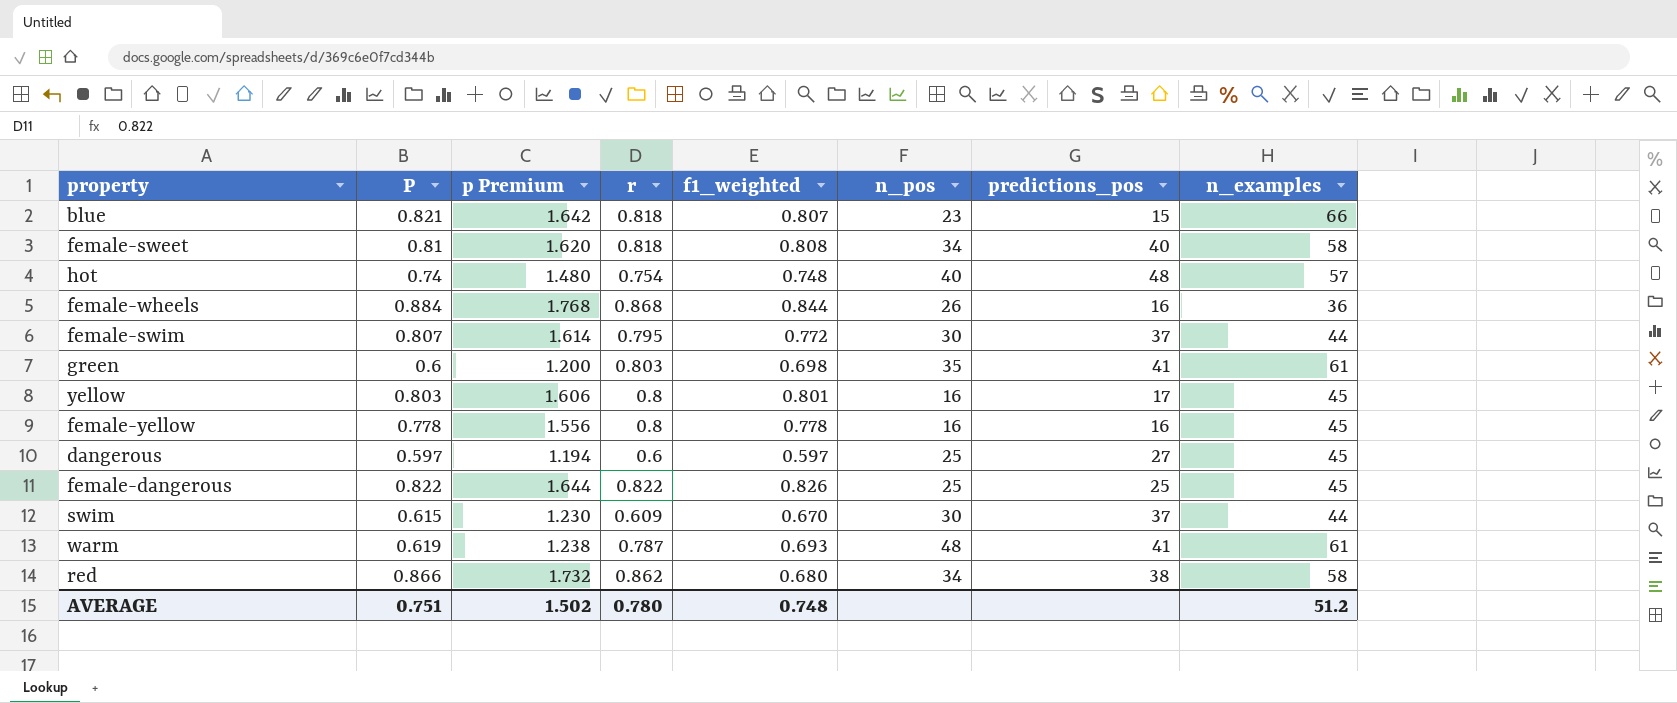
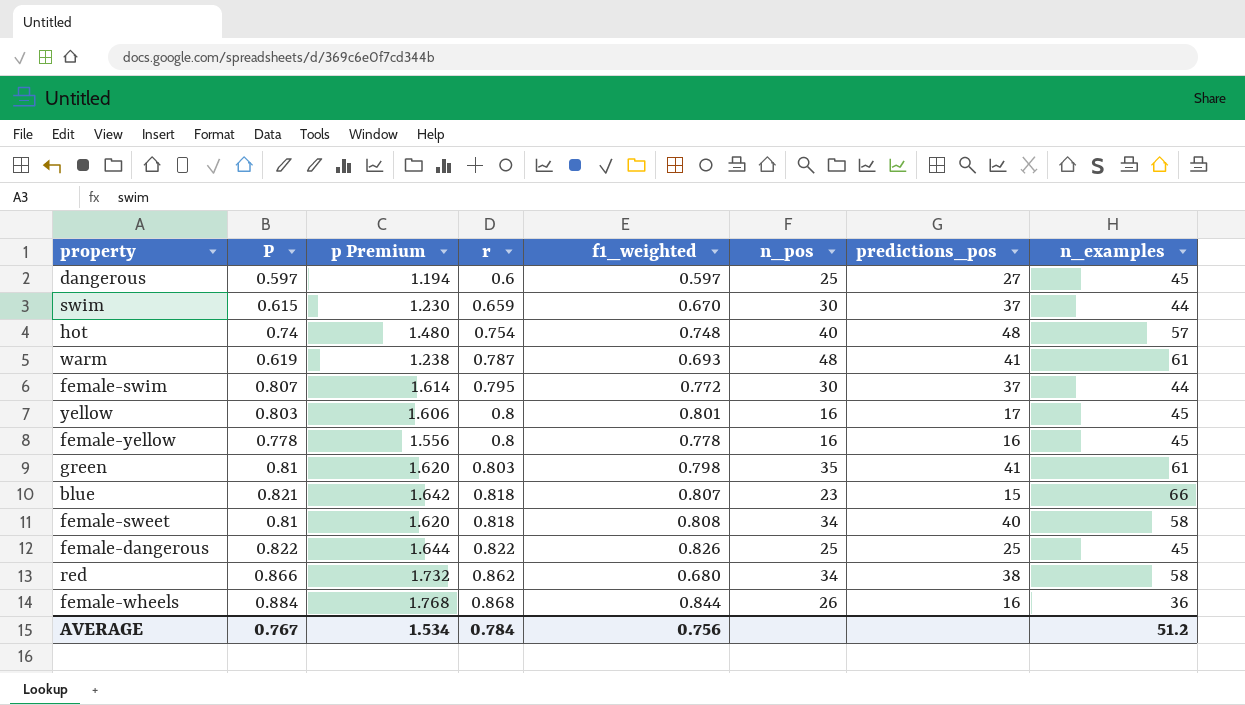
row order: none -> r ascending
swim | r: 0.609 -> 0.659
green | P: 0.6 -> 0.81
green | p Premium: 1.200 -> 1.620
green | f1_weighted: 0.698 -> 0.798
AVERAGE | P: 0.751 -> 0.767
AVERAGE | p Premium: 1.502 -> 1.534
AVERAGE | r: 0.780 -> 0.784
AVERAGE | f1_weighted: 0.748 -> 0.756

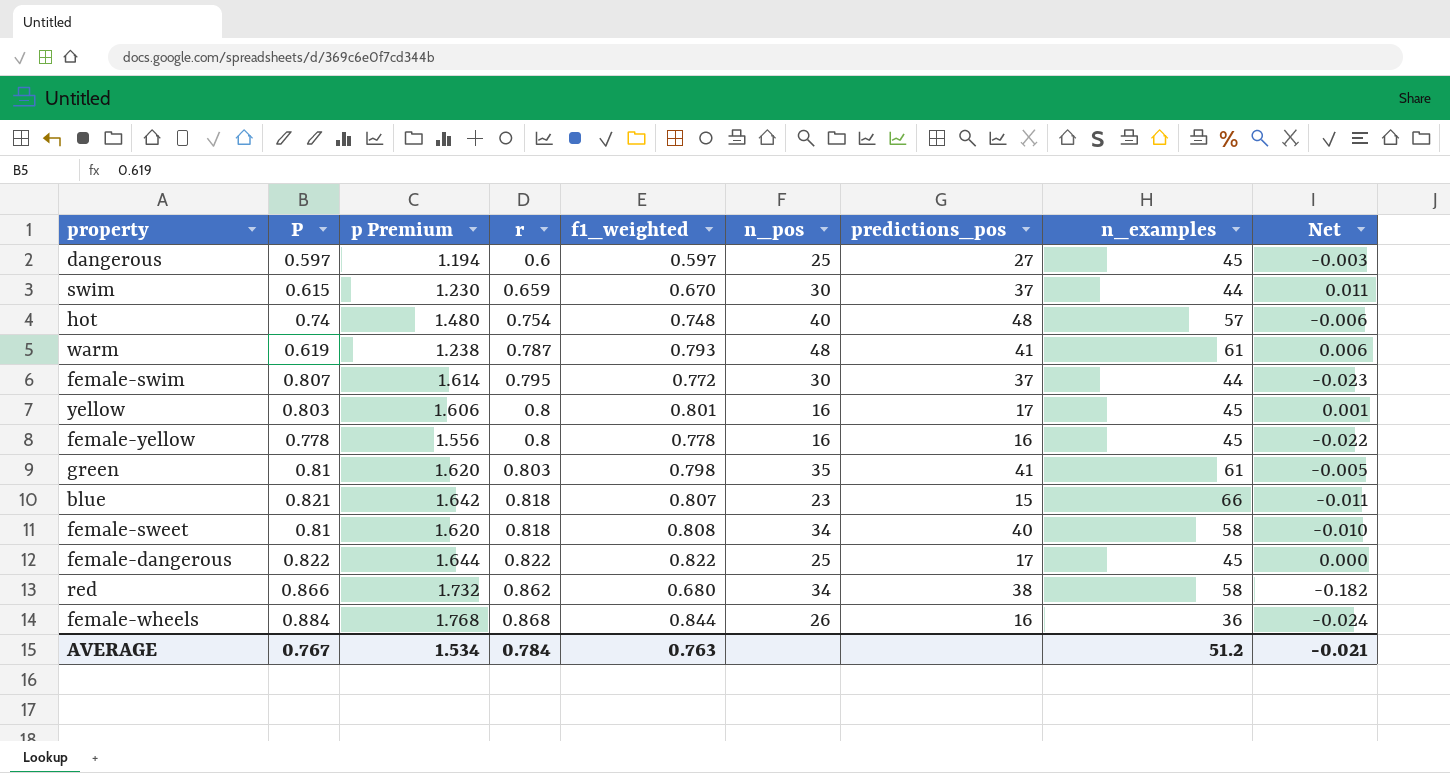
column Net | formula: none -> [f1_weighted] - [r]
warm | f1_weighted: 0.693 -> 0.793
female-dangerous | f1_weighted: 0.826 -> 0.822
female-dangerous | predictions_pos: 25 -> 17
AVERAGE | f1_weighted: 0.756 -> 0.763

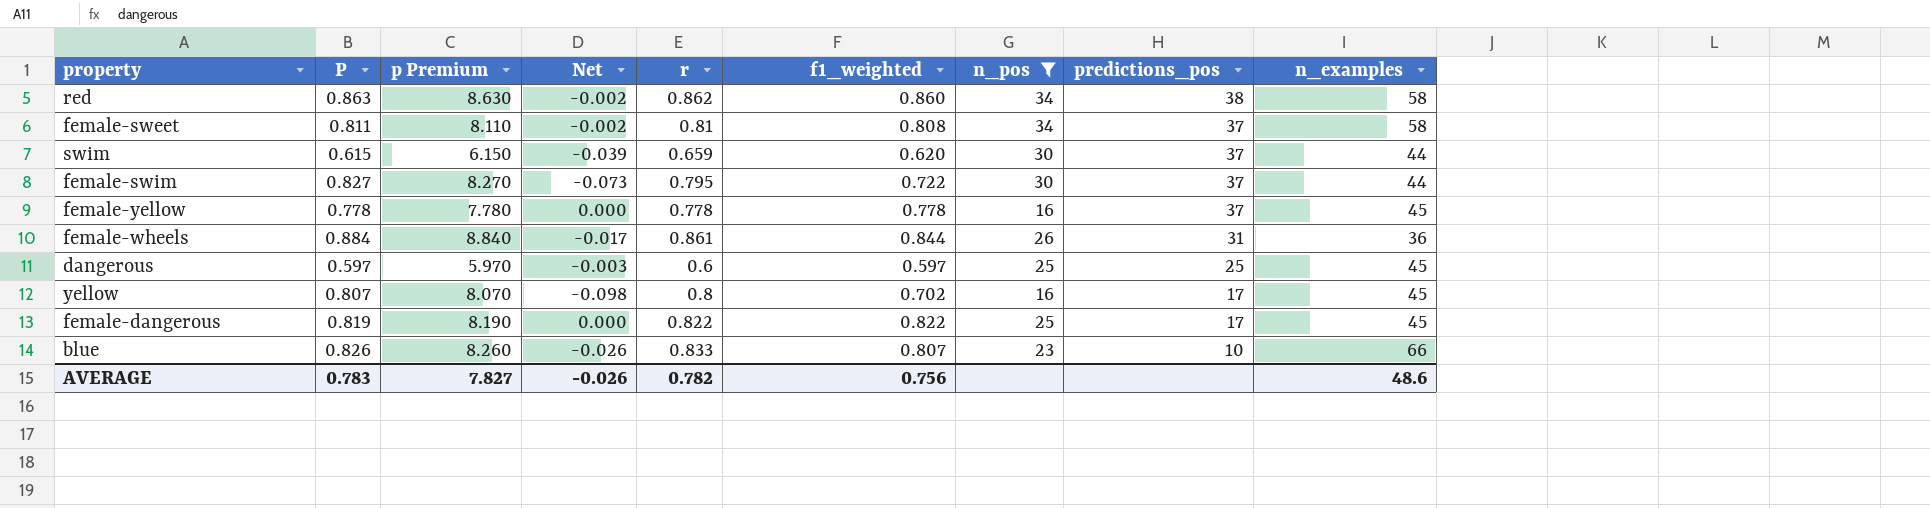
filter: none -> n_pos <= 34
row order: r ascending -> predictions_pos descending
column p Premium | formula: [P] * 2 -> [P] * 10
column Net | position: 9 -> 4
red | P: 0.866 -> 0.863
red | Net: -0.182 -> -0.002
red | f1_weighted: 0.680 -> 0.860
female-sweet | P: 0.81 -> 0.811
female-sweet | Net: -0.010 -> -0.002
female-sweet | r: 0.818 -> 0.81
female-sweet | predictions_pos: 40 -> 37
swim | Net: 0.011 -> -0.039
swim | f1_weighted: 0.670 -> 0.620
female-swim | P: 0.807 -> 0.827
female-swim | Net: -0.023 -> -0.073
female-swim | f1_weighted: 0.772 -> 0.722
female-yellow | Net: -0.022 -> 0.000
female-yellow | r: 0.8 -> 0.778
female-yellow | predictions_pos: 16 -> 37
female-wheels | Net: -0.024 -> -0.017
female-wheels | r: 0.868 -> 0.861
female-wheels | predictions_pos: 16 -> 31
dangerous | predictions_pos: 27 -> 25
yellow | P: 0.803 -> 0.807
yellow | Net: 0.001 -> -0.098
yellow | f1_weighted: 0.801 -> 0.702
female-dangerous | P: 0.822 -> 0.819
blue | P: 0.821 -> 0.826
blue | Net: -0.011 -> -0.026
blue | r: 0.818 -> 0.833
blue | predictions_pos: 15 -> 10
AVERAGE | P: 0.767 -> 0.783
AVERAGE | p Premium: 1.534 -> 7.827
AVERAGE | Net: -0.021 -> -0.026
AVERAGE | r: 0.784 -> 0.782
AVERAGE | f1_weighted: 0.763 -> 0.756
AVERAGE | n_examples: 51.2 -> 48.6

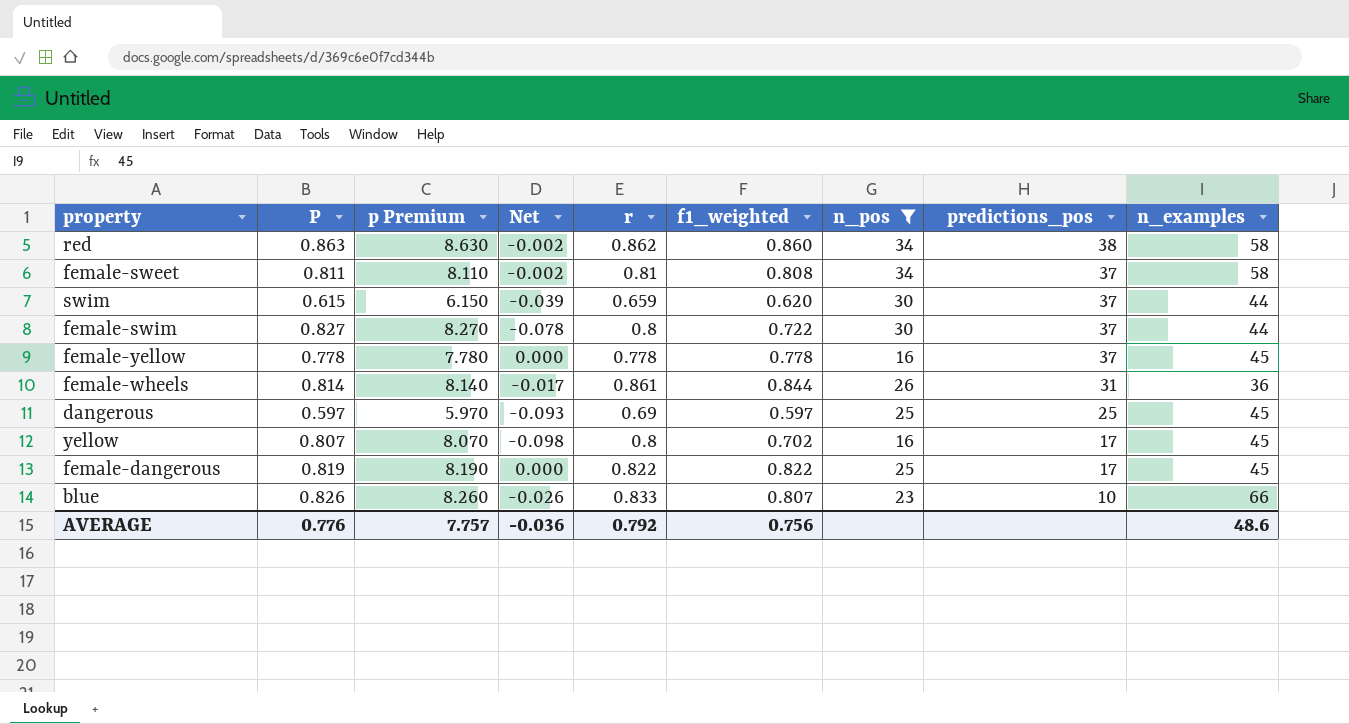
female-swim | Net: -0.073 -> -0.078
female-swim | r: 0.795 -> 0.8
female-wheels | P: 0.884 -> 0.814
female-wheels | p Premium: 8.840 -> 8.140
dangerous | Net: -0.003 -> -0.093
dangerous | r: 0.6 -> 0.69
AVERAGE | P: 0.783 -> 0.776
AVERAGE | p Premium: 7.827 -> 7.757
AVERAGE | Net: -0.026 -> -0.036
AVERAGE | r: 0.782 -> 0.792

